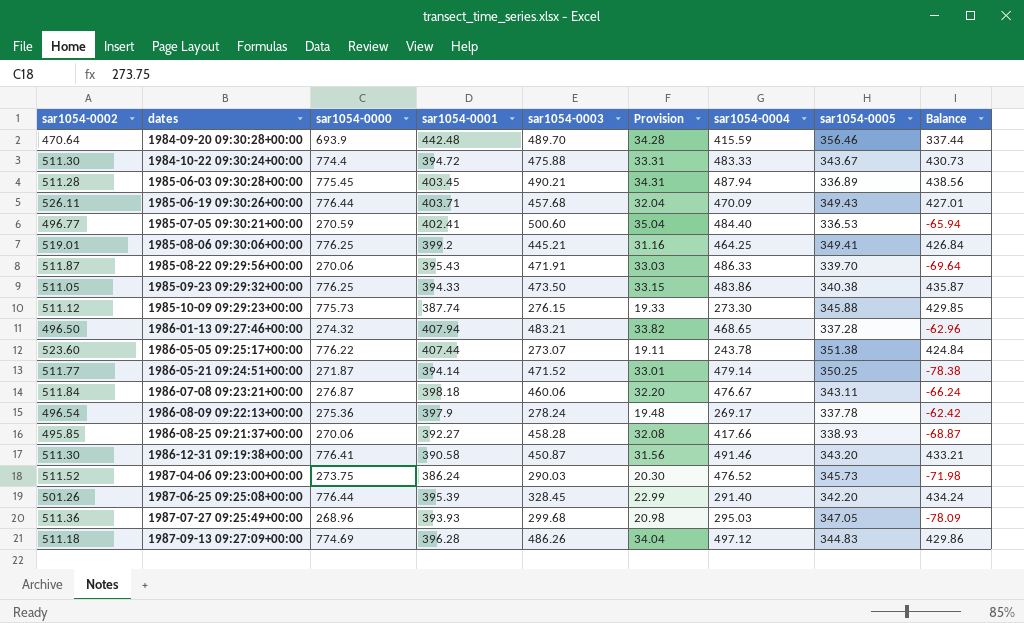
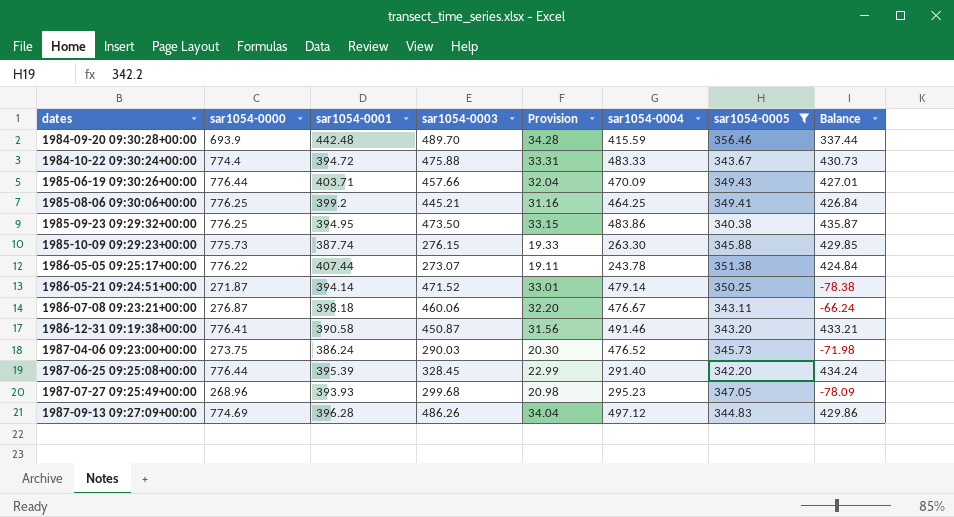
filter: none -> sar1054-0005 >= 340.38
column sar1054-0002 | position: 1 -> none
1985-06-19 09:30:26+00:00 | sar1054-0003: 457.68 -> 457.66
1985-09-23 09:29:32+00:00 | sar1054-0001: 394.33 -> 394.95
1985-10-09 09:29:23+00:00 | sar1054-0004: 273.30 -> 263.30
1987-07-27 09:25:49+00:00 | sar1054-0004: 295.03 -> 295.23

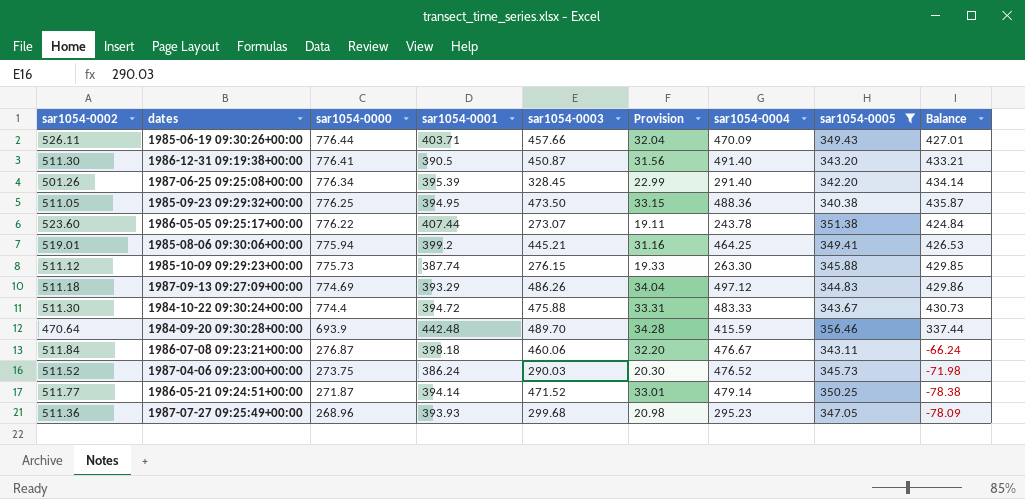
row order: dates ascending -> sar1054-0000 descending
column sar1054-0002 | position: none -> 1
1986-12-31 09:19:38+00:00 | sar1054-0001: 390.58 -> 390.5
1986-12-31 09:19:38+00:00 | sar1054-0004: 491.46 -> 491.40
1987-06-25 09:25:08+00:00 | sar1054-0000: 776.44 -> 776.34
1987-06-25 09:25:08+00:00 | Balance: 434.24 -> 434.14
1985-09-23 09:29:32+00:00 | sar1054-0004: 483.86 -> 488.36
1985-08-06 09:30:06+00:00 | sar1054-0000: 776.25 -> 775.94
1985-08-06 09:30:06+00:00 | Balance: 426.84 -> 426.53
1987-09-13 09:27:09+00:00 | sar1054-0001: 396.28 -> 393.29

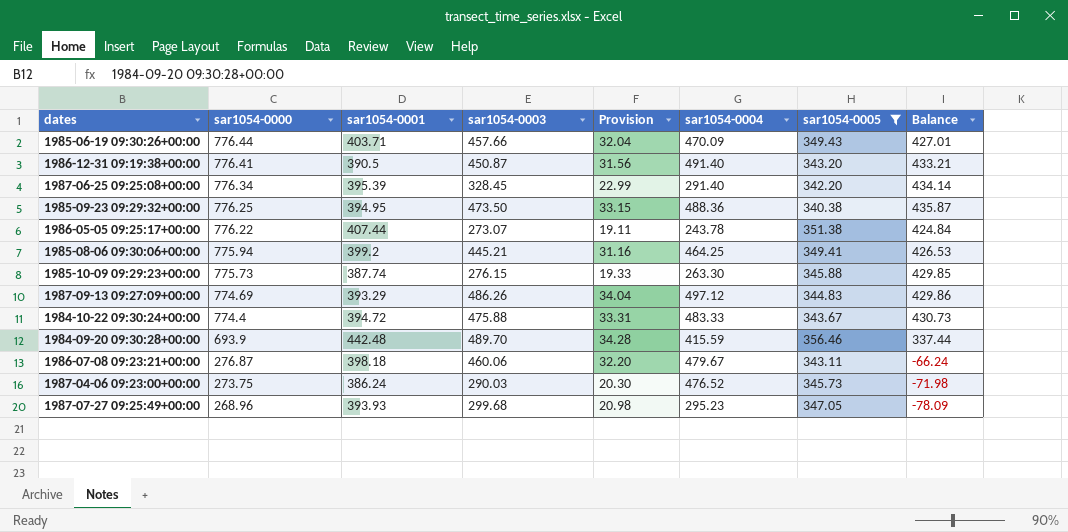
column sar1054-0002 | position: 1 -> none
row 1986-05-21 09:24:51+00:00: 511.77 | 271.87 | 394.14 | 471.52 | 33.01 | 479.14 | 350.25 | -78.38 -> none
1986-07-08 09:23:21+00:00 | sar1054-0004: 476.67 -> 479.67

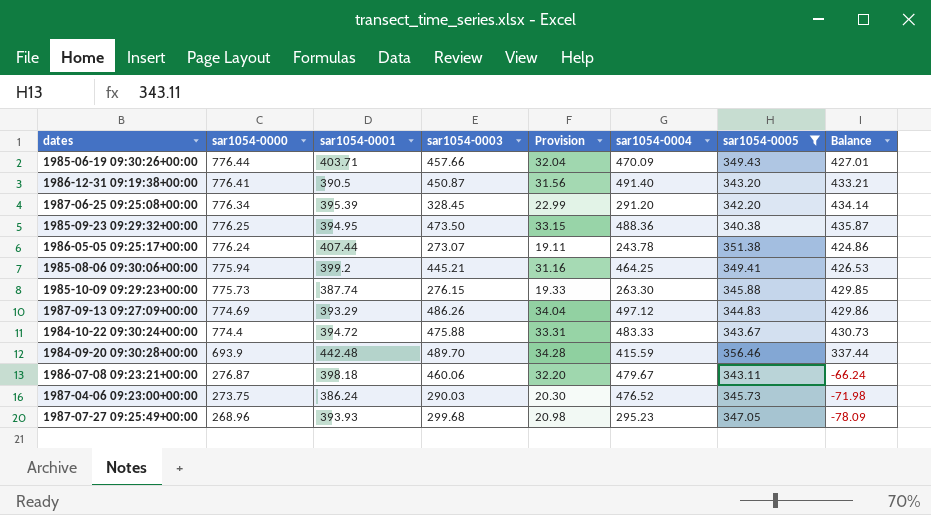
1987-06-25 09:25:08+00:00 | sar1054-0004: 291.40 -> 291.20
1986-05-05 09:25:17+00:00 | sar1054-0000: 776.22 -> 776.24
1986-05-05 09:25:17+00:00 | Balance: 424.84 -> 424.86

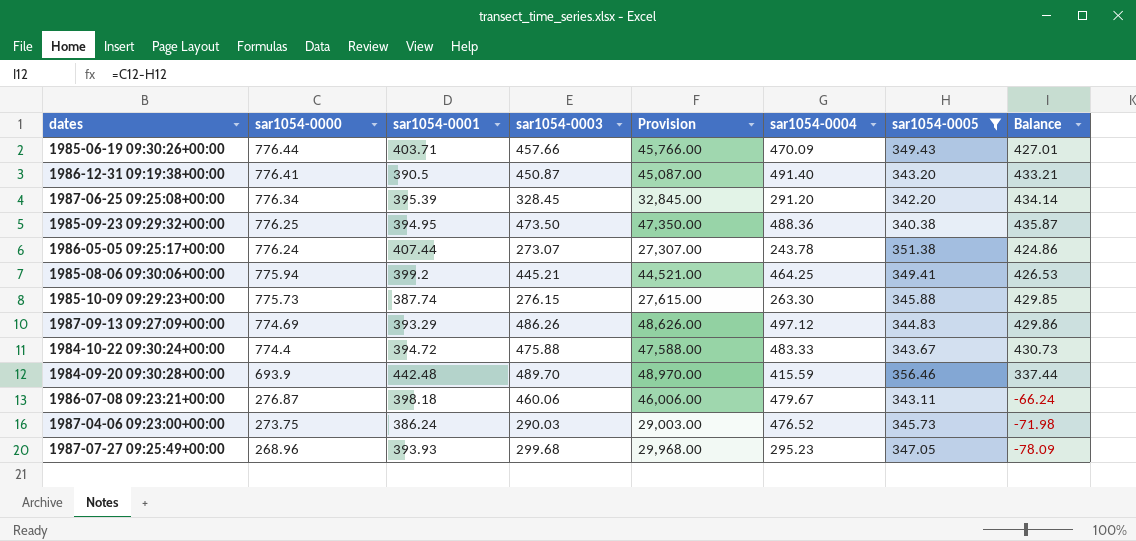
column Provision | formula: [sar1054-0003] * 0.07 -> [sar1054-0003] * 100

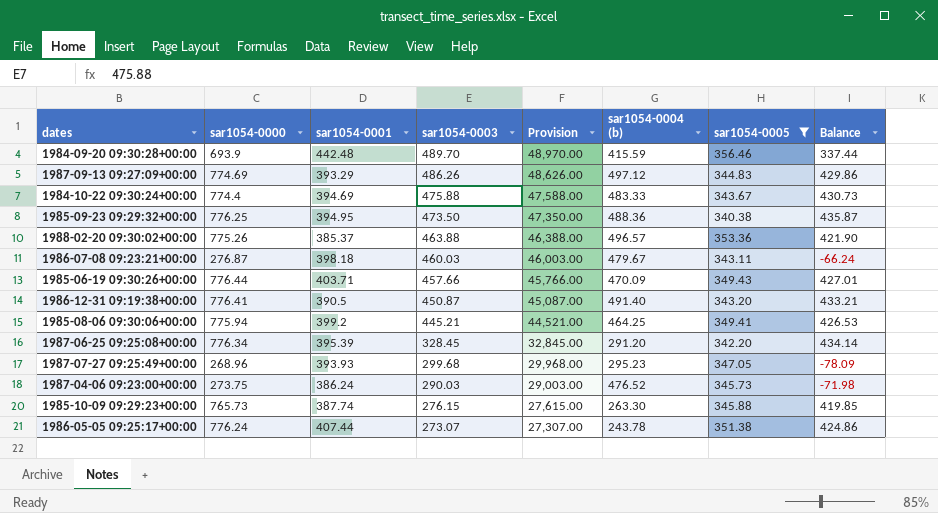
row order: sar1054-0000 descending -> sar1054-0003 descending
column name: sar1054-0004 -> sar1054-0004 (b)
1984-10-22 09:30:24+00:00 | sar1054-0001: 394.72 -> 394.69
row 1988-02-20 09:30:02+00:00: none -> 775.26 | 385.37 | 463.88 | 46,388.00 | 496.57 | 353.36 | 421.90
1986-07-08 09:23:21+00:00 | sar1054-0003: 460.06 -> 460.03
1986-07-08 09:23:21+00:00 | Provision: 46,006.00 -> 46,003.00
1985-10-09 09:29:23+00:00 | sar1054-0000: 775.73 -> 765.73
1985-10-09 09:29:23+00:00 | Balance: 429.85 -> 419.85

